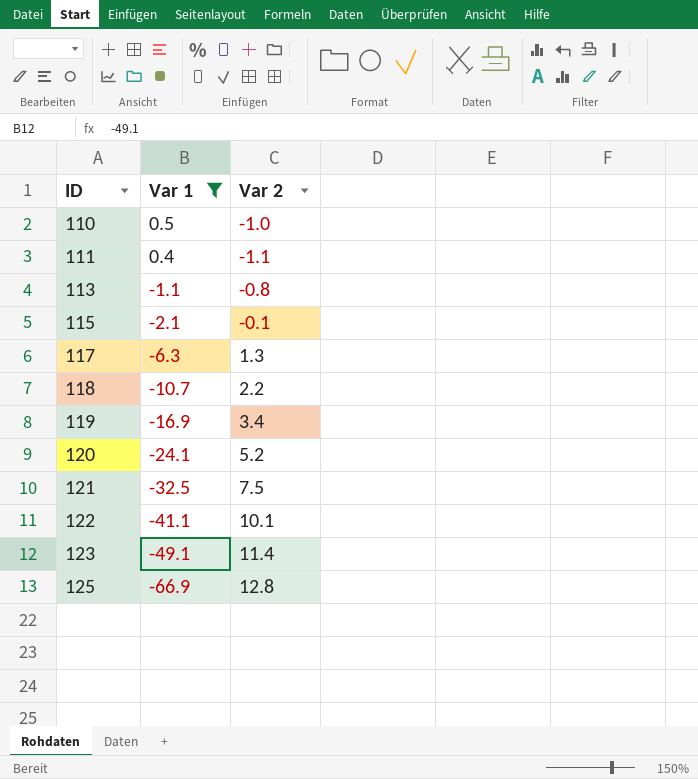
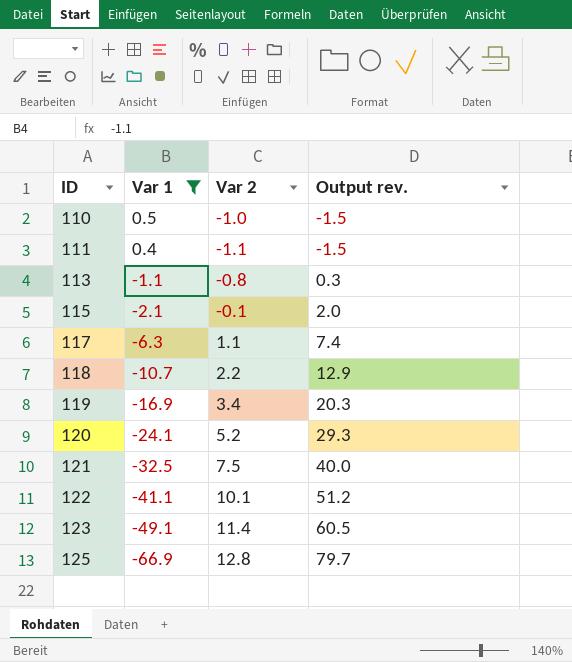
column Output rev. | formula: none -> [Var 2] - [Var 1]
117 | Var 2: 1.3 -> 1.1

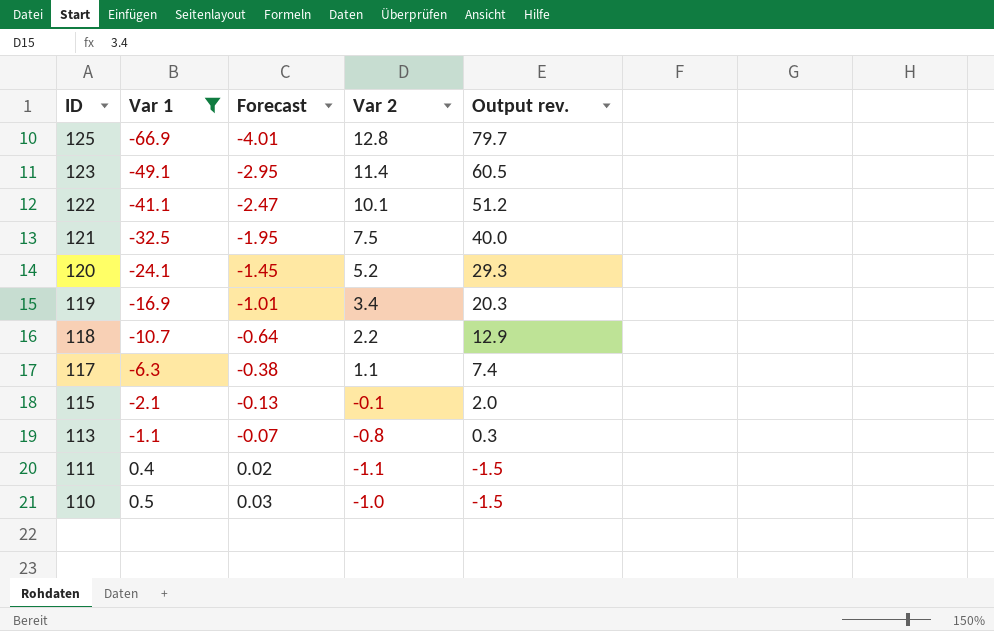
row order: ID ascending -> ID descending
column Forecast | formula: none -> [Var 1] * 0.06

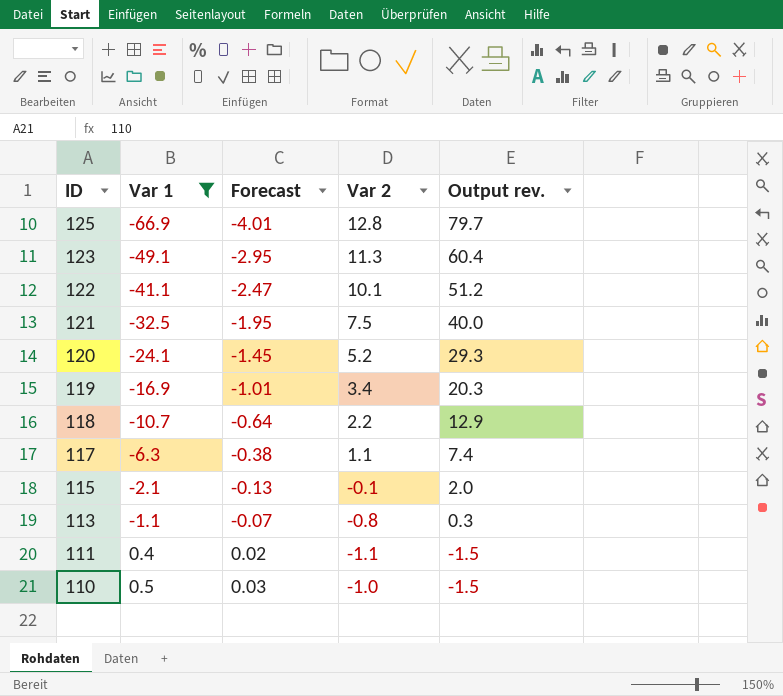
123 | Var 2: 11.4 -> 11.3
123 | Output rev.: 60.5 -> 60.4

